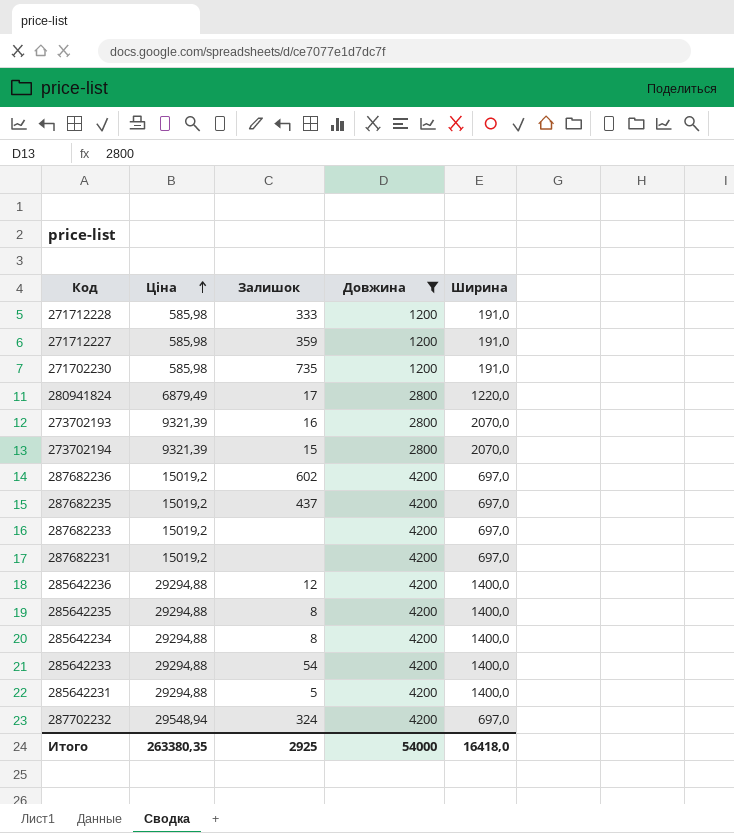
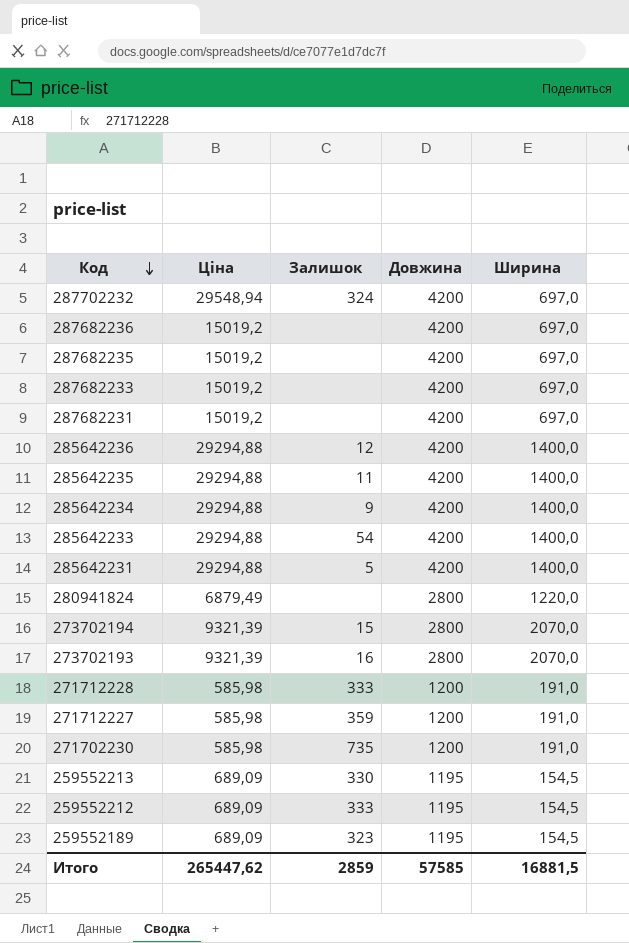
filter: Довжина != 1195 -> none
row order: Ціна ascending -> Код descending
287682236 | Залишок: 602 -> none
287682235 | Залишок: 437 -> none
285642235 | Залишок: 8 -> 11
285642234 | Залишок: 8 -> 9
280941824 | Залишок: 17 -> none
Итого | Ціна: 263380,35 -> 265447,62
Итого | Залишок: 2925 -> 2859
Итого | Довжина: 54000 -> 57585
Итого | Ширина: 16418,0 -> 16881,5

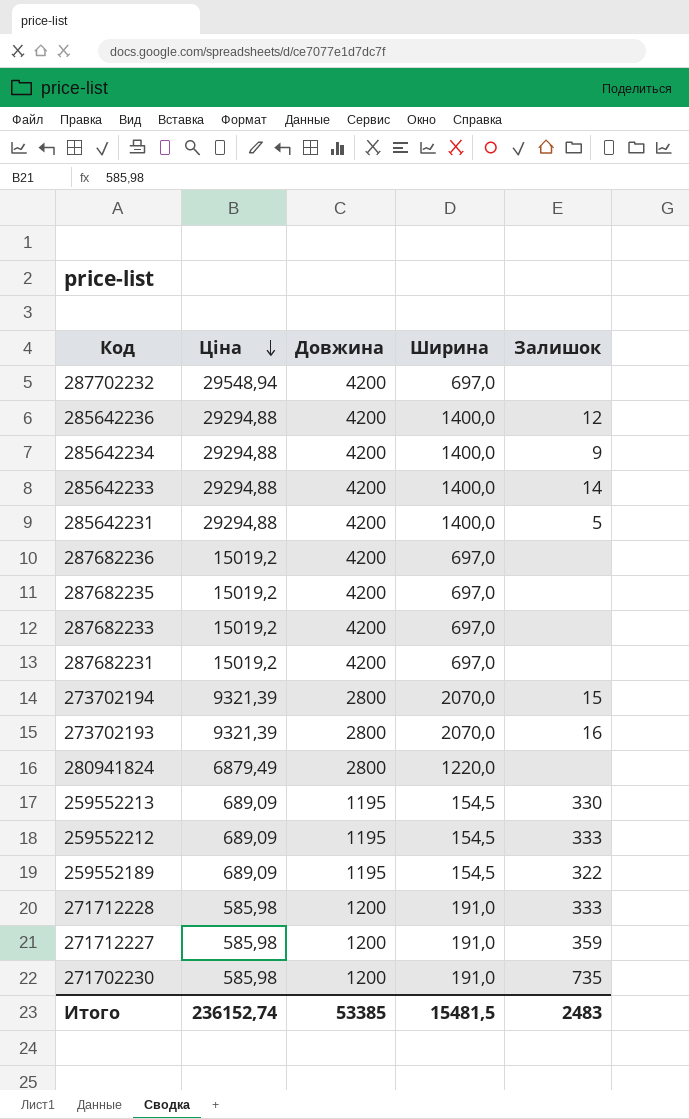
row order: Код descending -> Ціна descending
column Залишок | position: 3 -> 5
row 285642235: 29294,88 | 11 | 4200 | 1400,0 -> none
287702232 | Залишок: 324 -> none
285642233 | Залишок: 54 -> 14
259552189 | Залишок: 323 -> 322
Итого | Ціна: 265447,62 -> 236152,74
Итого | Довжина: 57585 -> 53385
Итого | Ширина: 16881,5 -> 15481,5
Итого | Залишок: 2859 -> 2483

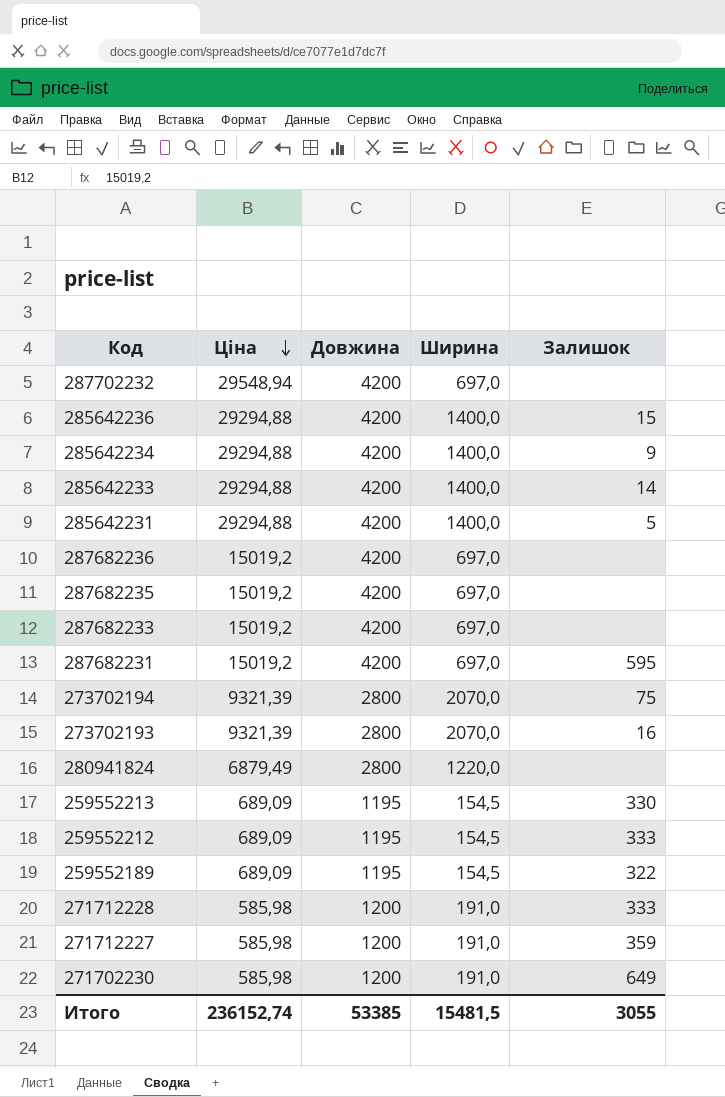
285642236 | Залишок: 12 -> 15
287682231 | Залишок: none -> 595
273702194 | Залишок: 15 -> 75
271702230 | Залишок: 735 -> 649
Итого | Залишок: 2483 -> 3055

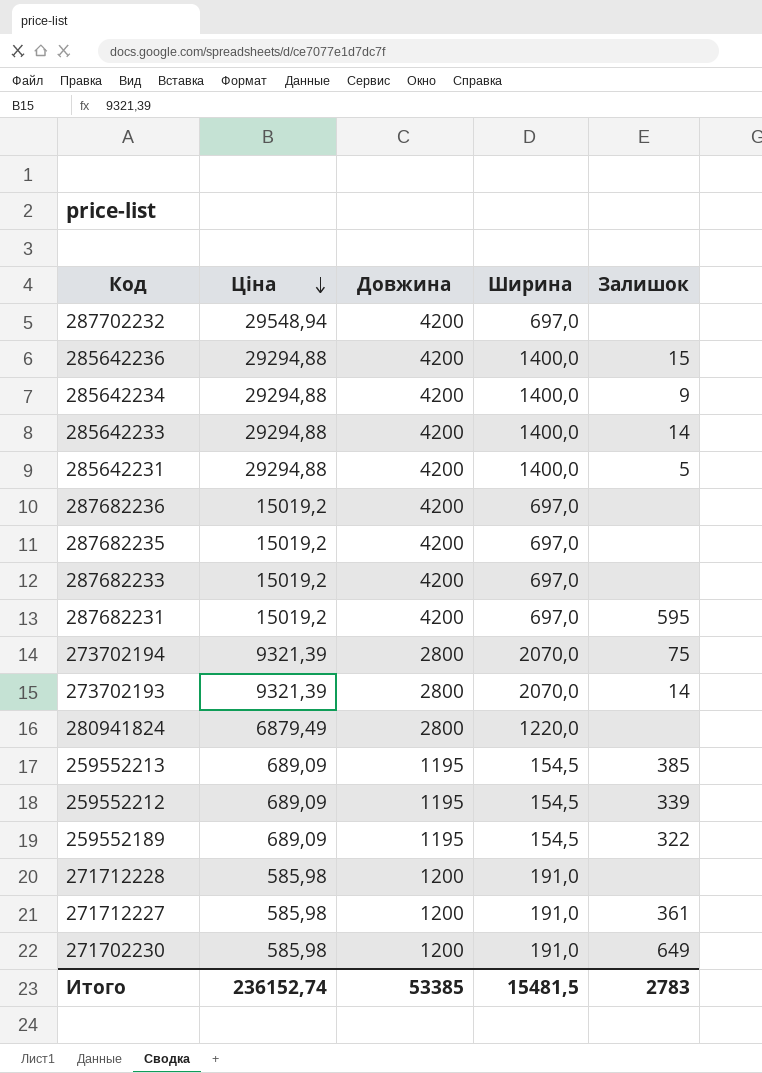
273702193 | Залишок: 16 -> 14
259552213 | Залишок: 330 -> 385
259552212 | Залишок: 333 -> 339
271712228 | Залишок: 333 -> none
271712227 | Залишок: 359 -> 361
Итого | Залишок: 3055 -> 2783

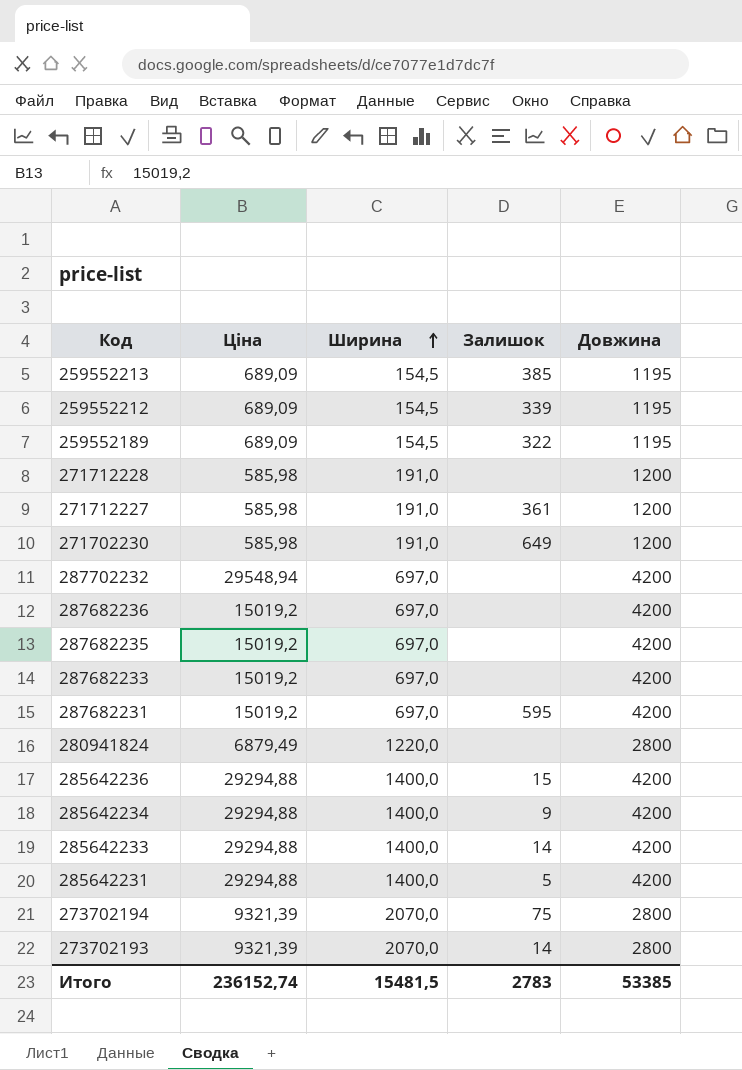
row order: Ціна descending -> Ширина ascending
column Довжина | position: 3 -> 5

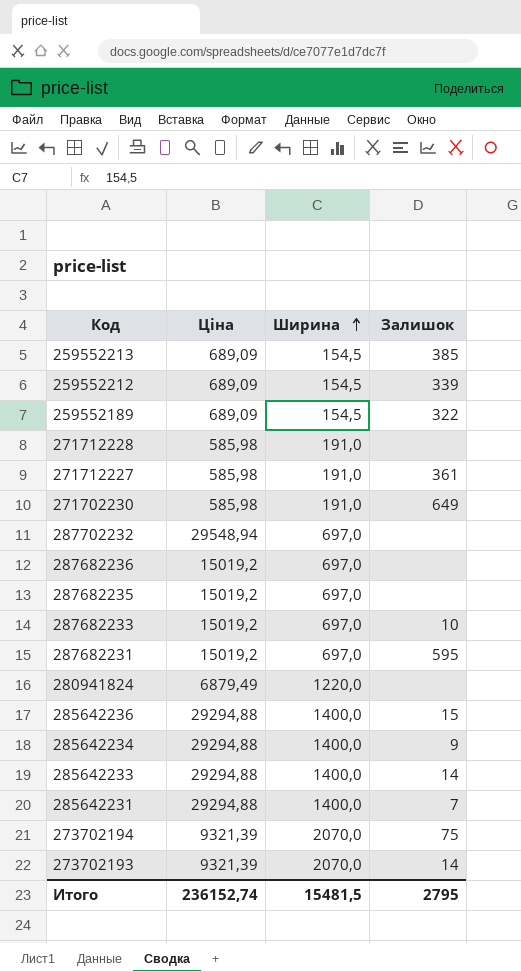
column Довжина | position: 5 -> none
287682233 | Залишок: none -> 10
285642231 | Залишок: 5 -> 7
Итого | Залишок: 2783 -> 2795

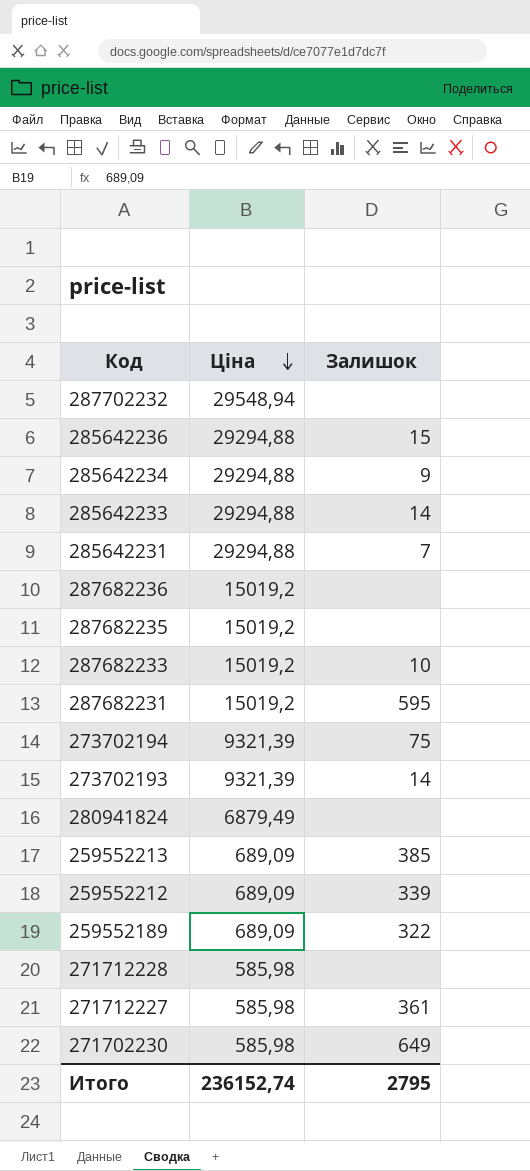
row order: Ширина ascending -> Ціна descending
column Ширина | position: 3 -> none

